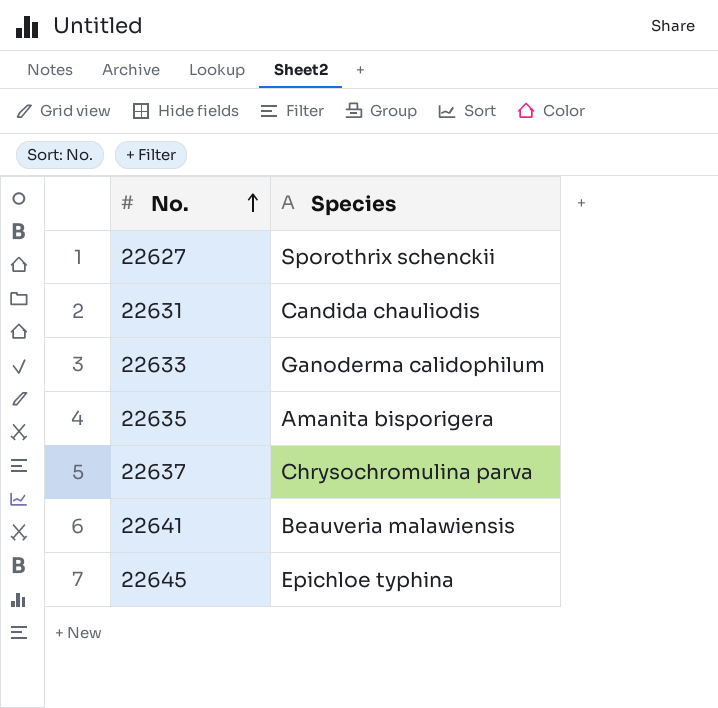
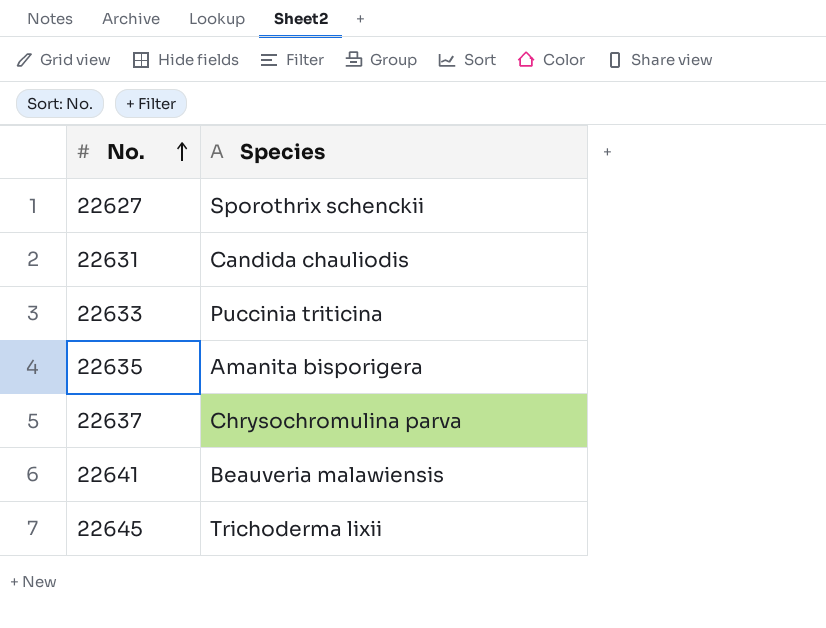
22633 | Species: Ganoderma calidophilum -> Puccinia triticina
22645 | Species: Epichloe typhina -> Trichoderma lixii

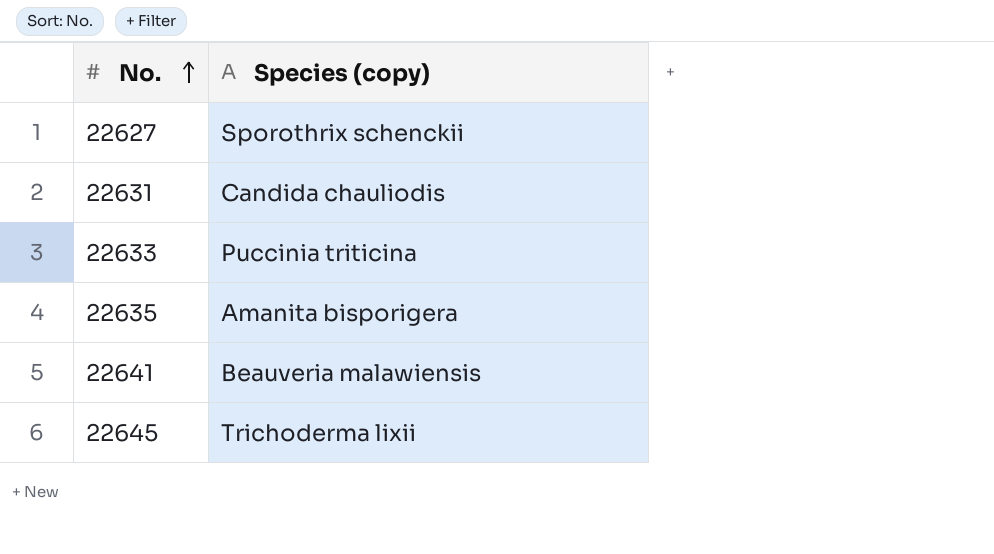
column name: Species -> Species (copy)
row 22637: Chrysochromulina parva -> none

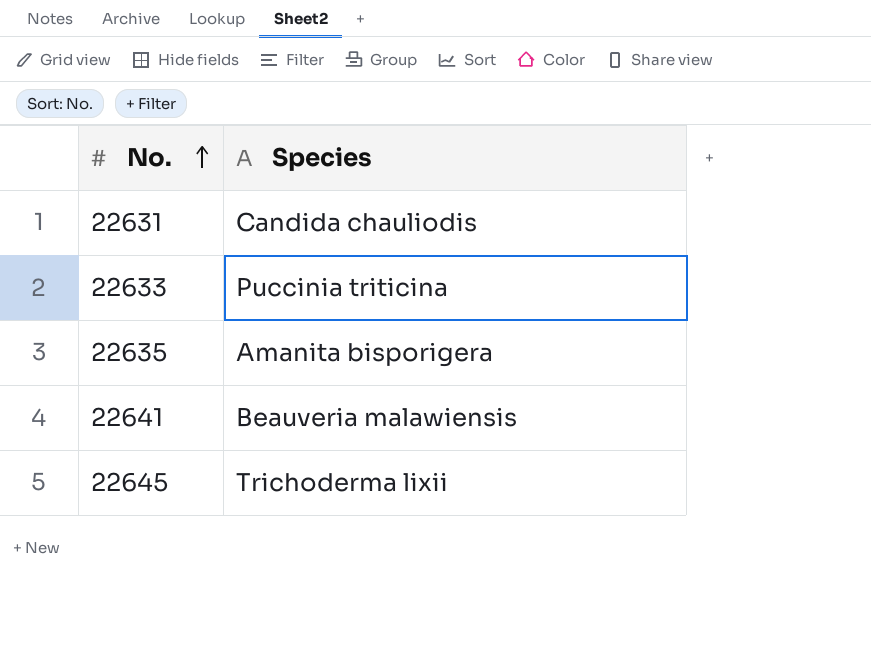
column name: Species (copy) -> Species
row 22627: Sporothrix schenckii -> none

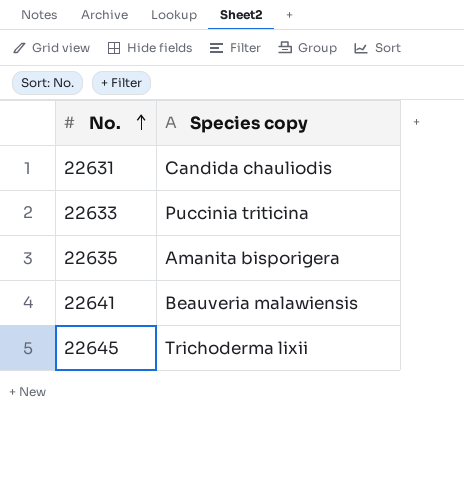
column name: Species -> Species copy

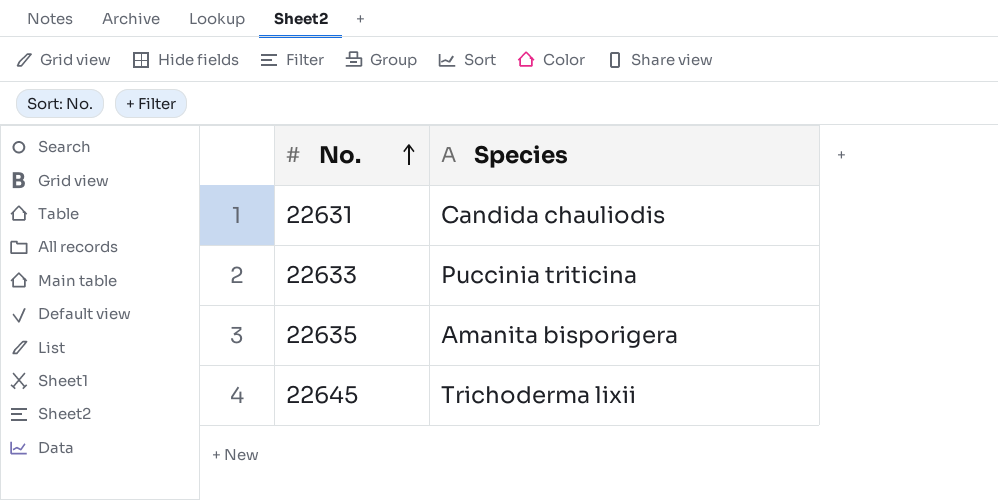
column name: Species copy -> Species
row 22641: Beauveria malawiensis -> none

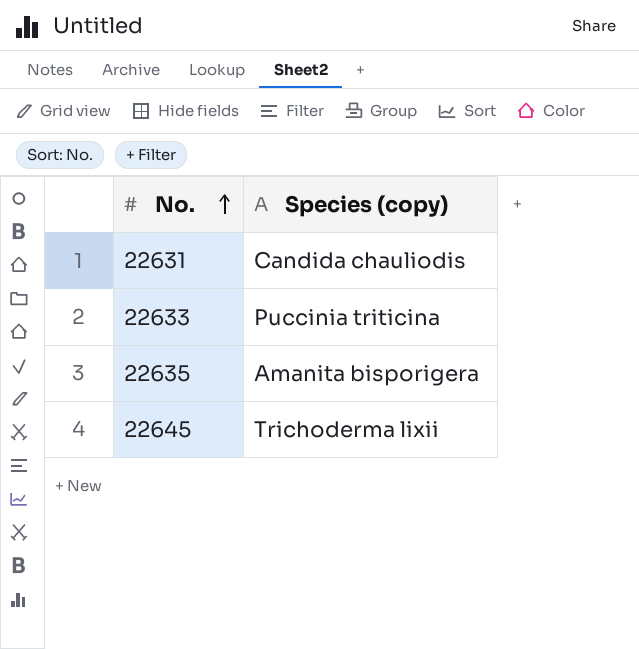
column name: Species -> Species (copy)

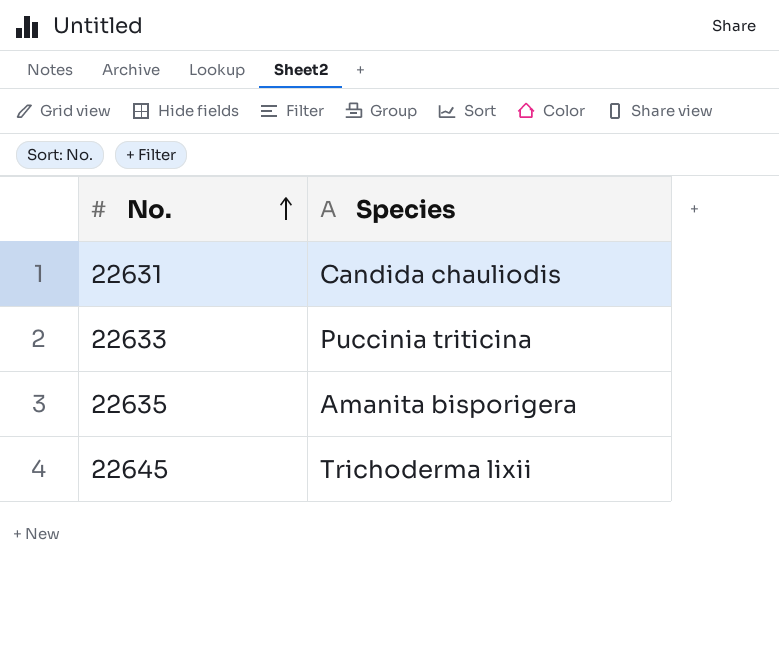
column name: Species (copy) -> Species

